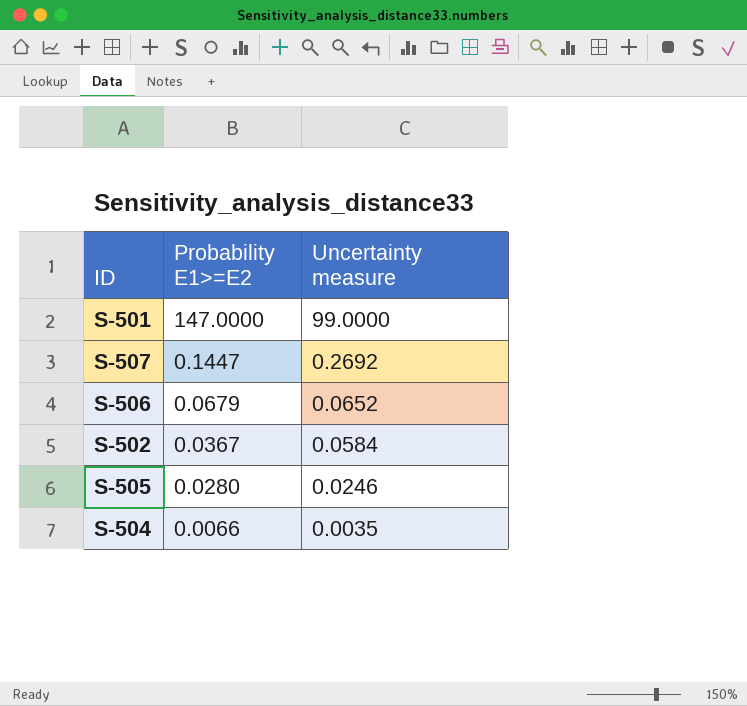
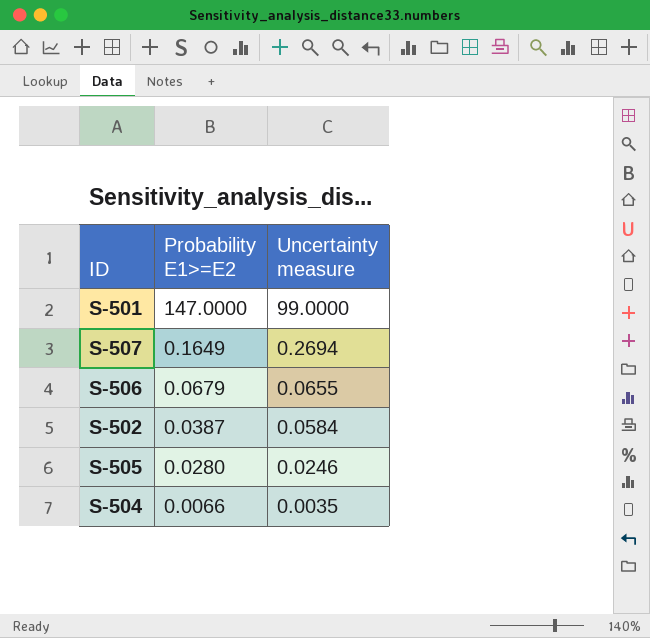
S-507 | Probability E1>=E2: 0.1447 -> 0.1649
S-507 | Uncertainty measure: 0.2692 -> 0.2694
S-506 | Uncertainty measure: 0.0652 -> 0.0655
S-502 | Probability E1>=E2: 0.0367 -> 0.0387

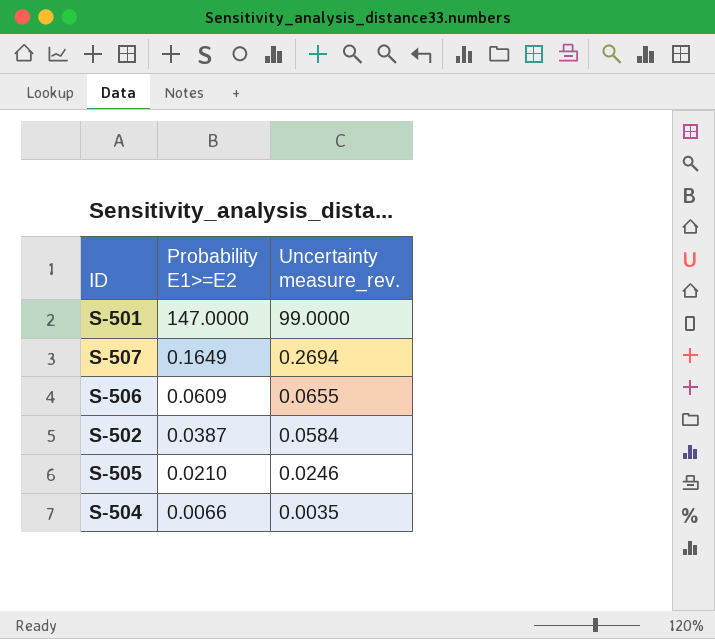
column name: Uncertainty measure -> Uncertainty measure_rev.
S-506 | Probability E1>=E2: 0.0679 -> 0.0609
S-505 | Probability E1>=E2: 0.0280 -> 0.0210

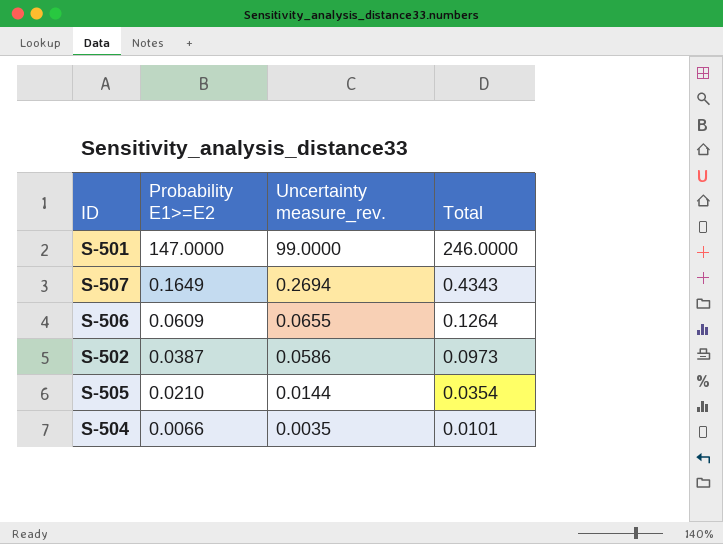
column Total | formula: none -> [Probability E1>=E2] + [Uncertainty measure_rev.]
S-502 | Uncertainty measure_rev.: 0.0584 -> 0.0586
S-505 | Uncertainty measure_rev.: 0.0246 -> 0.0144

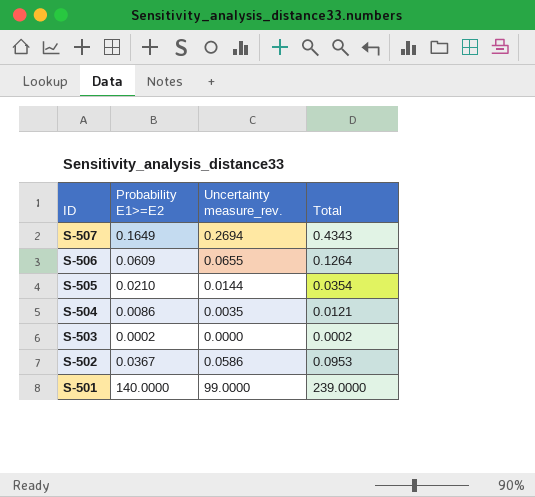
row order: Probability E1>=E2 descending -> ID descending
S-504 | Probability E1>=E2: 0.0066 -> 0.0086
S-504 | Total: 0.0101 -> 0.0121
row S-503: none -> 0.0002 | 0.0000 | 0.0002
S-502 | Probability E1>=E2: 0.0387 -> 0.0367
S-502 | Total: 0.0973 -> 0.0953
S-501 | Probability E1>=E2: 147.0000 -> 140.0000
S-501 | Total: 246.0000 -> 239.0000

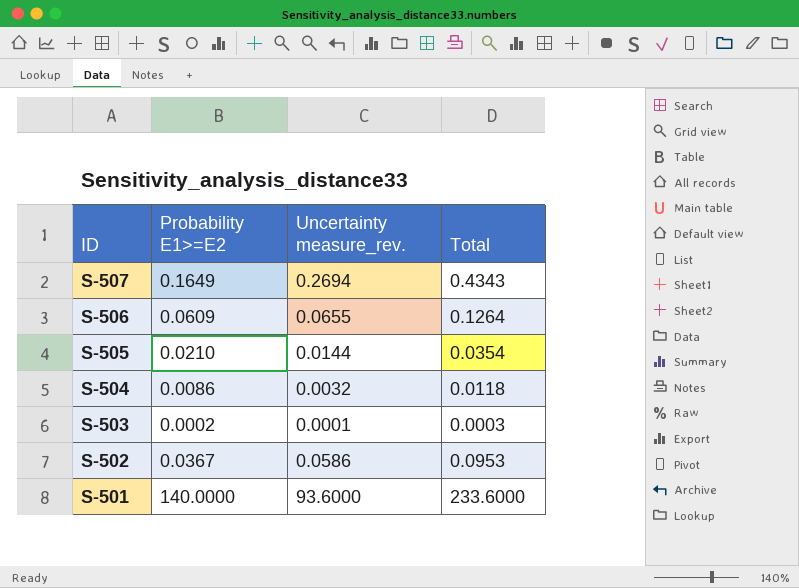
S-504 | Uncertainty measure_rev.: 0.0035 -> 0.0032
S-504 | Total: 0.0121 -> 0.0118
S-503 | Uncertainty measure_rev.: 0.0000 -> 0.0001
S-503 | Total: 0.0002 -> 0.0003
S-501 | Uncertainty measure_rev.: 99.0000 -> 93.6000
S-501 | Total: 239.0000 -> 233.6000

